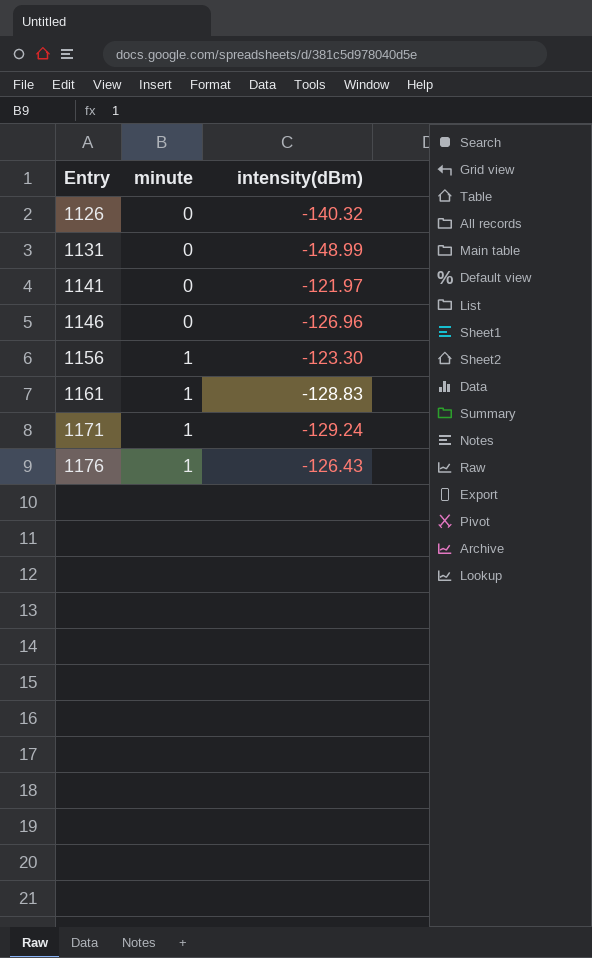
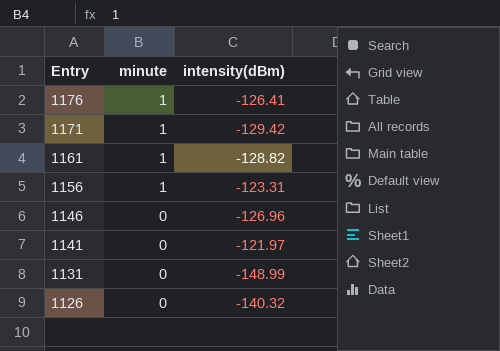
row order: Entry ascending -> Entry descending
1176 | intensity(dBm): -126.43 -> -126.41
1171 | intensity(dBm): -129.24 -> -129.42
1161 | intensity(dBm): -128.83 -> -128.82
1156 | intensity(dBm): -123.30 -> -123.31

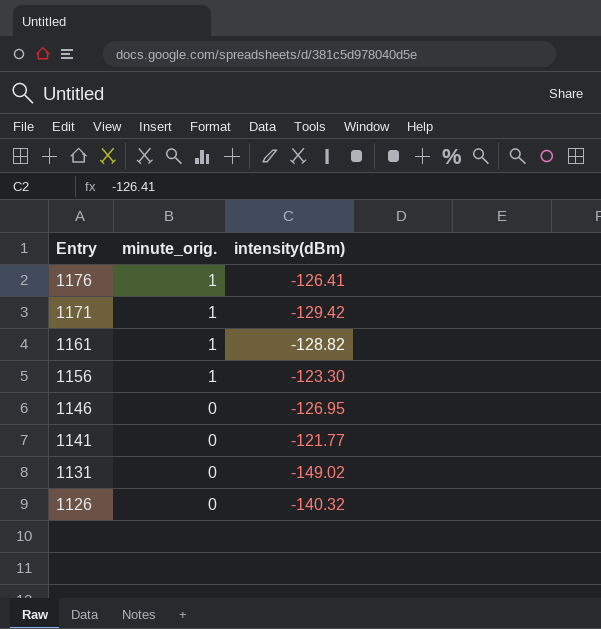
column name: minute -> minute_orig.
1156 | intensity(dBm): -123.31 -> -123.30
1146 | intensity(dBm): -126.96 -> -126.95
1141 | intensity(dBm): -121.97 -> -121.77
1131 | intensity(dBm): -148.99 -> -149.02

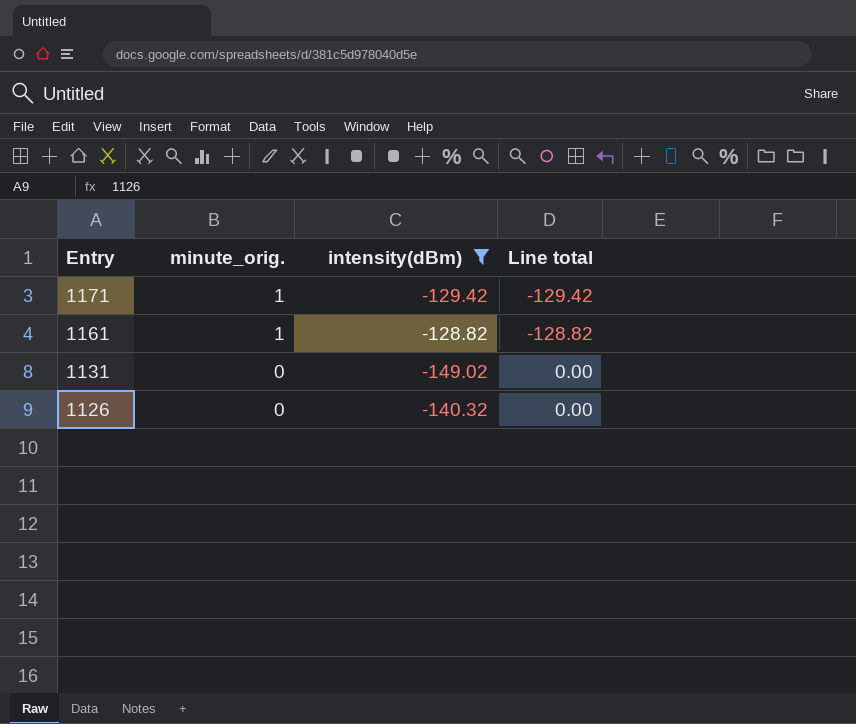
filter: none -> intensity(dBm) <= -128.82
column Line total | formula: none -> [minute_orig.] * [intensity(dBm)]

